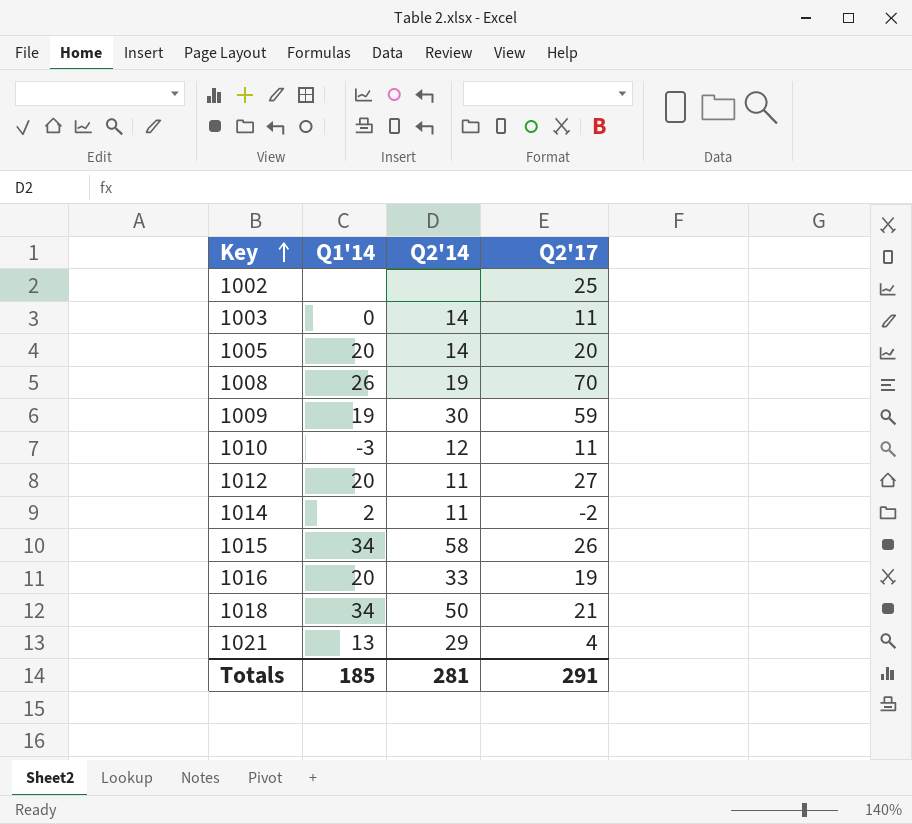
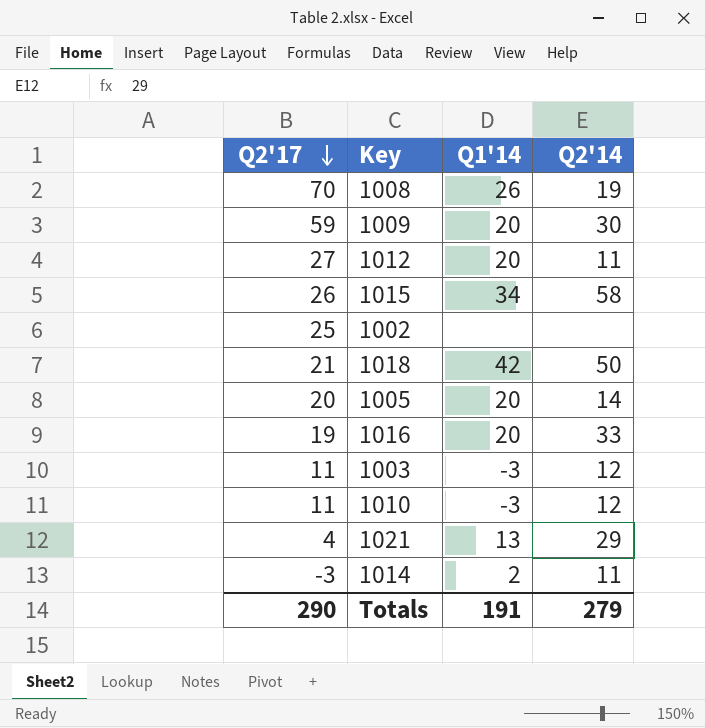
row order: Key ascending -> Q2'17 descending
column Q2'17 | position: 4 -> 1
1009 | Q1'14: 19 -> 20
1018 | Q1'14: 34 -> 42
1003 | Q1'14: 0 -> -3
1003 | Q2'14: 14 -> 12
1014 | Q2'17: -2 -> -3
Totals | Q2'17: 291 -> 290
Totals | Q1'14: 185 -> 191
Totals | Q2'14: 281 -> 279

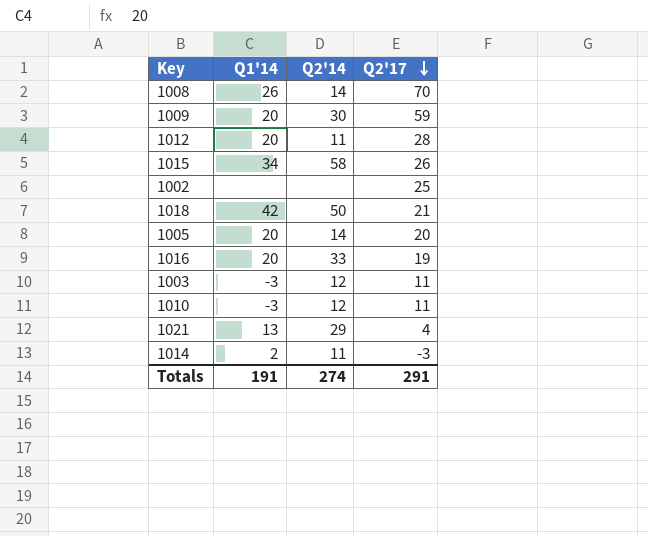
column Q2'17 | position: 1 -> 4
1008 | Q2'14: 19 -> 14
1012 | Q2'17: 27 -> 28
Totals | Q2'14: 279 -> 274
Totals | Q2'17: 290 -> 291

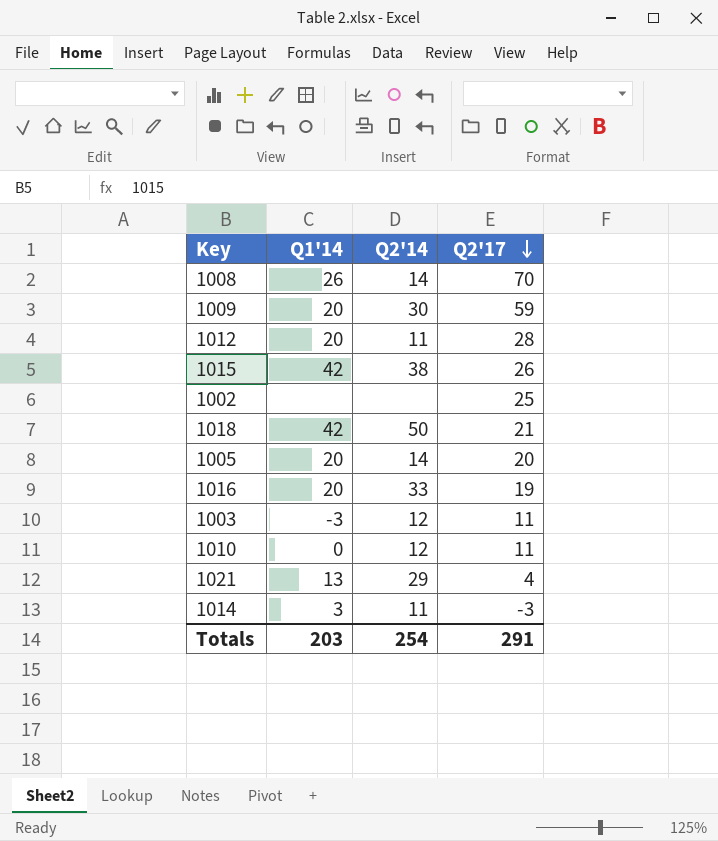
1015 | Q1'14: 34 -> 42
1015 | Q2'14: 58 -> 38
1010 | Q1'14: -3 -> 0
1014 | Q1'14: 2 -> 3
Totals | Q1'14: 191 -> 203
Totals | Q2'14: 274 -> 254

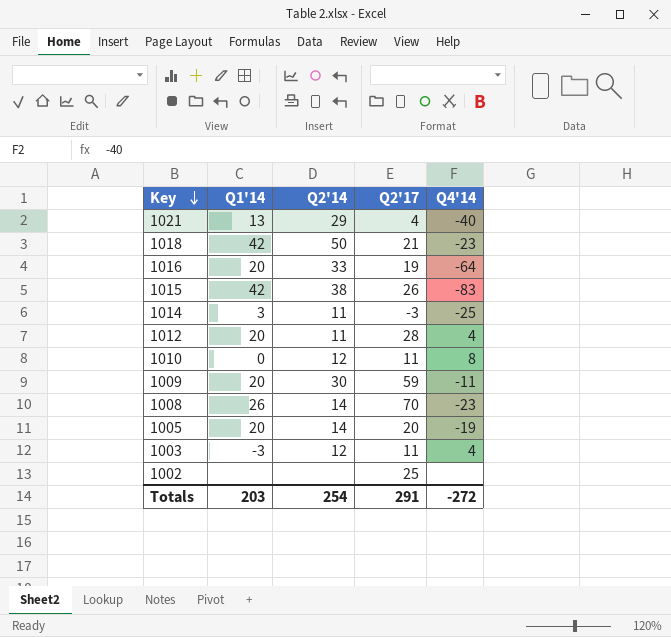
row order: Q2'17 descending -> Key descending
column Q4'14 | position: none -> 5

